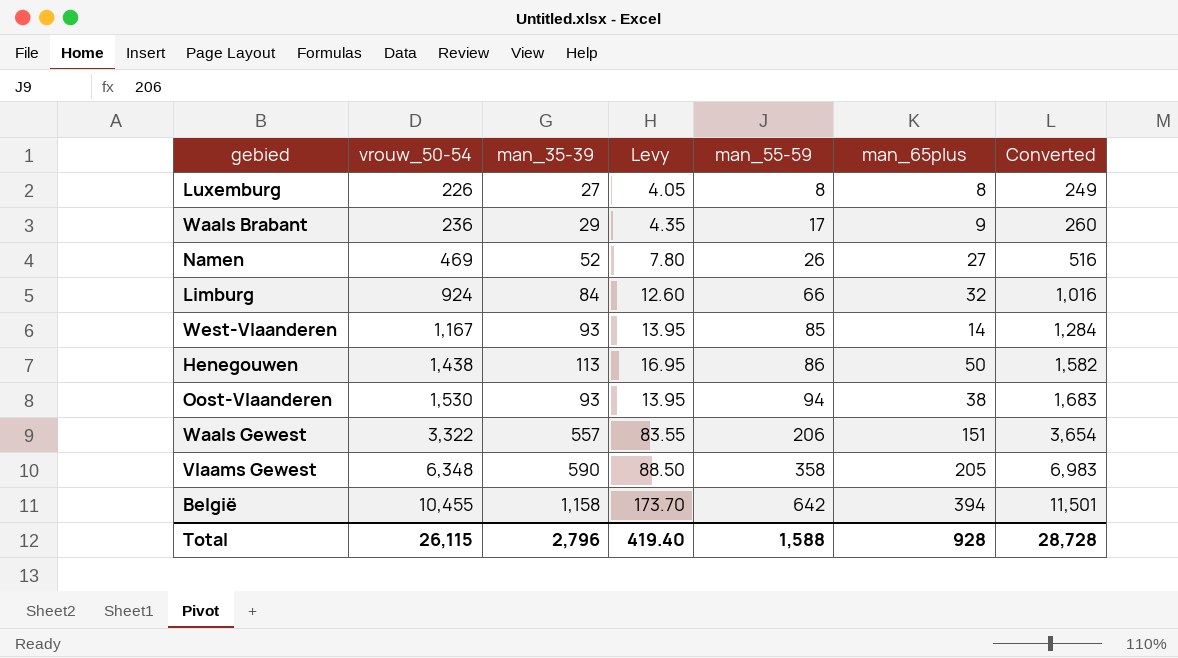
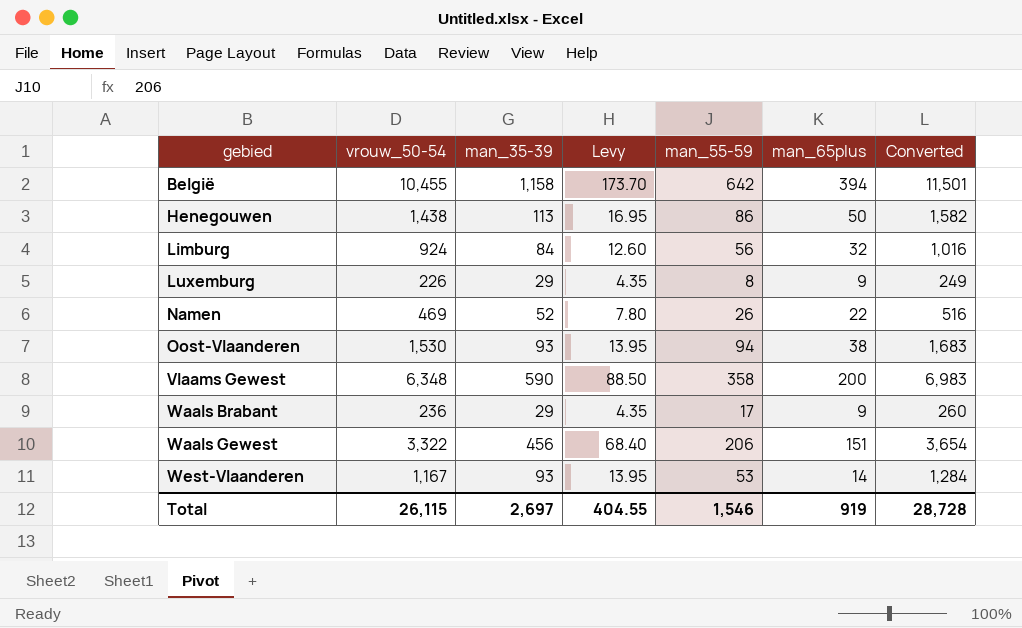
row order: vrouw_50-54 ascending -> gebied ascending
Limburg | man_55-59: 66 -> 56
Luxemburg | man_35-39: 27 -> 29
Luxemburg | Levy: 4.05 -> 4.35
Luxemburg | man_65plus: 8 -> 9
Namen | man_65plus: 27 -> 22
Vlaams Gewest | man_65plus: 205 -> 200
Waals Gewest | man_35-39: 557 -> 456
Waals Gewest | Levy: 83.55 -> 68.40
West-Vlaanderen | man_55-59: 85 -> 53
Total | man_35-39: 2,796 -> 2,697
Total | Levy: 419.40 -> 404.55
Total | man_55-59: 1,588 -> 1,546
Total | man_65plus: 928 -> 919

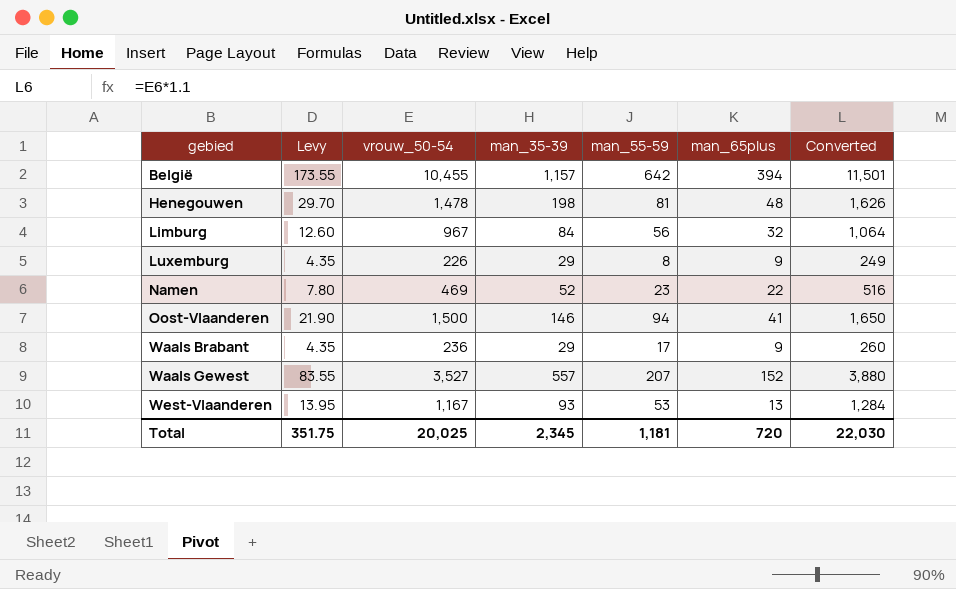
column Levy | position: 4 -> 2
row Vlaams Gewest: 6,348 | 590 | 88.50 | 358 | 200 | 6,983 -> none
België | Levy: 173.70 -> 173.55
België | man_35-39: 1,158 -> 1,157
Henegouwen | Levy: 16.95 -> 29.70
Henegouwen | vrouw_50-54: 1,438 -> 1,478
Henegouwen | man_35-39: 113 -> 198
Henegouwen | man_55-59: 86 -> 81
Henegouwen | man_65plus: 50 -> 48
Henegouwen | Converted: 1,582 -> 1,626
Limburg | vrouw_50-54: 924 -> 967
Limburg | Converted: 1,016 -> 1,064
Namen | man_55-59: 26 -> 23
Oost-Vlaanderen | Levy: 13.95 -> 21.90
Oost-Vlaanderen | vrouw_50-54: 1,530 -> 1,500
Oost-Vlaanderen | man_35-39: 93 -> 146
Oost-Vlaanderen | man_65plus: 38 -> 41
Oost-Vlaanderen | Converted: 1,683 -> 1,650
Waals Gewest | Levy: 68.40 -> 83.55
Waals Gewest | vrouw_50-54: 3,322 -> 3,527
Waals Gewest | man_35-39: 456 -> 557
Waals Gewest | man_55-59: 206 -> 207
Waals Gewest | man_65plus: 151 -> 152
Waals Gewest | Converted: 3,654 -> 3,880
West-Vlaanderen | man_65plus: 14 -> 13
Total | Levy: 404.55 -> 351.75
Total | vrouw_50-54: 26,115 -> 20,025
Total | man_35-39: 2,697 -> 2,345
Total | man_55-59: 1,546 -> 1,181
Total | man_65plus: 919 -> 720
Total | Converted: 28,728 -> 22,030

